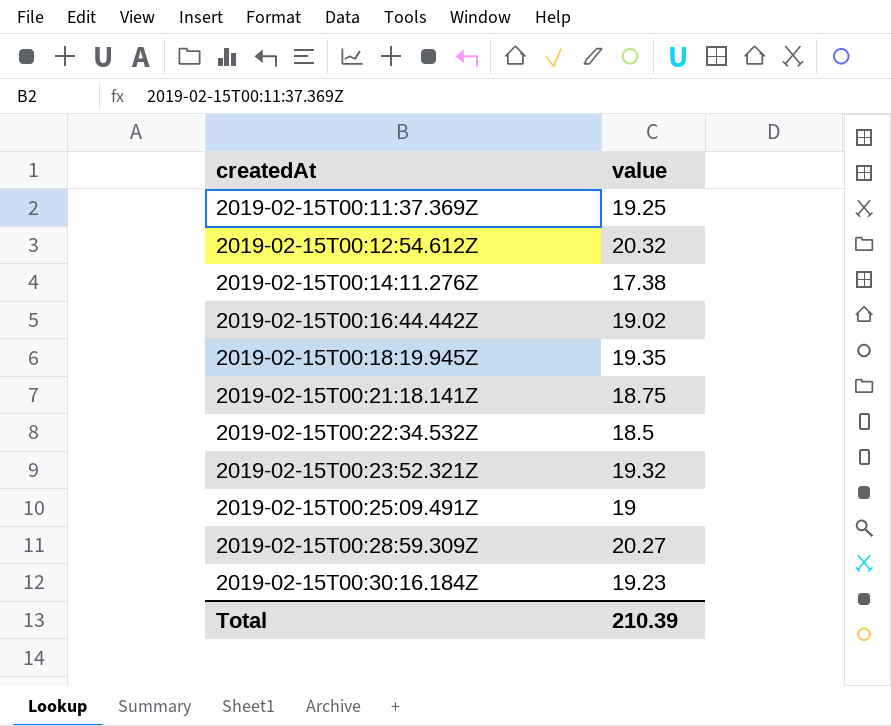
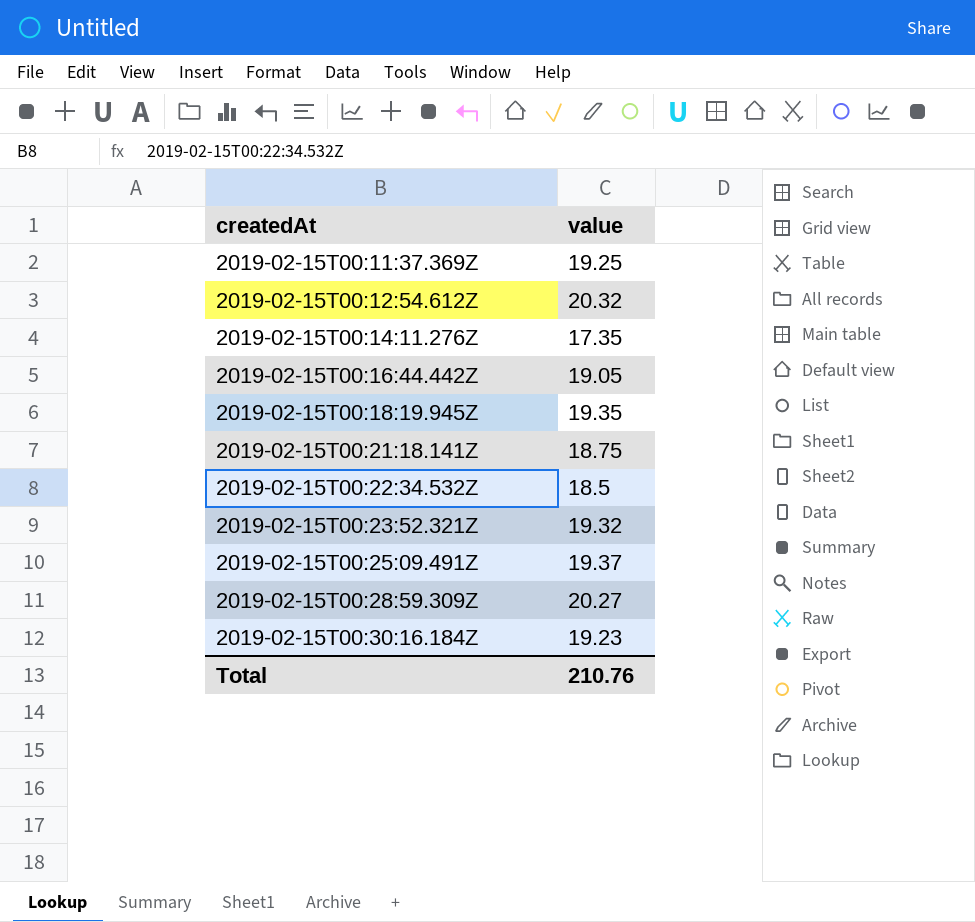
2019-02-15T00:14:11.276Z | value: 17.38 -> 17.35
2019-02-15T00:16:44.442Z | value: 19.02 -> 19.05
2019-02-15T00:25:09.491Z | value: 19 -> 19.37
Total | value: 210.39 -> 210.76

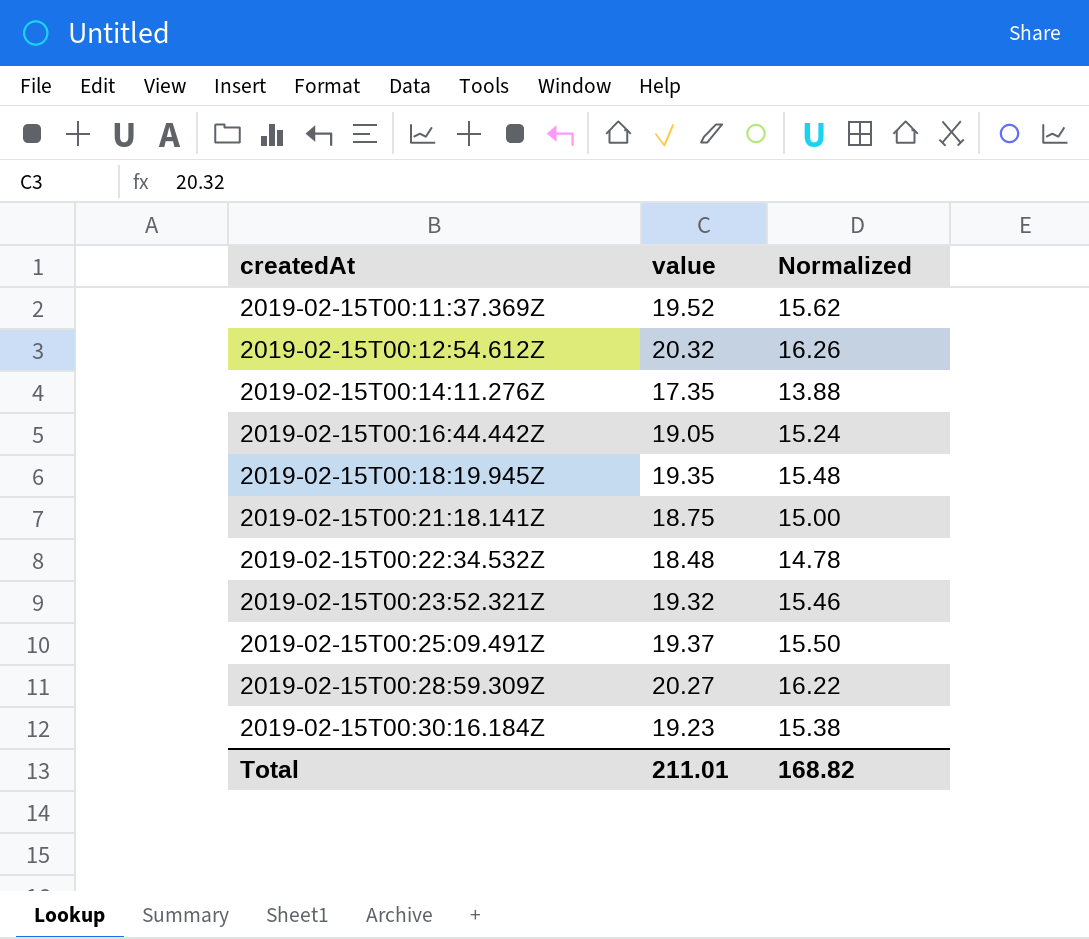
column Normalized | formula: none -> [value] * 0.8
2019-02-15T00:11:37.369Z | value: 19.25 -> 19.52
2019-02-15T00:22:34.532Z | value: 18.5 -> 18.48
Total | value: 210.76 -> 211.01

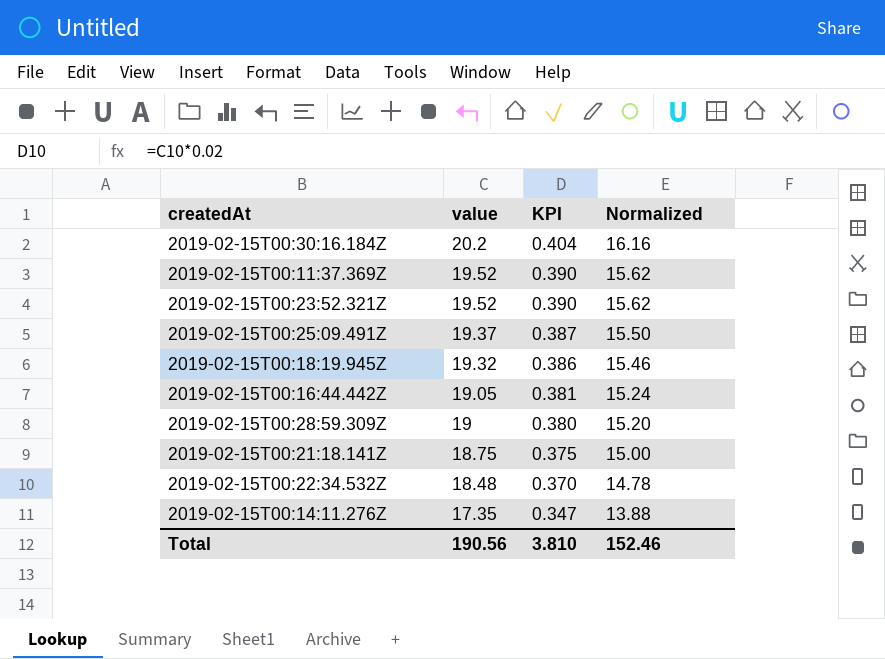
row order: createdAt ascending -> value descending
column KPI | formula: none -> [value] * 0.02
row 2019-02-15T00:12:54.612Z: 20.32 | 16.26 -> none
2019-02-15T00:30:16.184Z | value: 19.23 -> 20.2
2019-02-15T00:30:16.184Z | Normalized: 15.38 -> 16.16
2019-02-15T00:23:52.321Z | value: 19.32 -> 19.52
2019-02-15T00:23:52.321Z | Normalized: 15.46 -> 15.62
2019-02-15T00:18:19.945Z | value: 19.35 -> 19.32
2019-02-15T00:18:19.945Z | Normalized: 15.48 -> 15.46
2019-02-15T00:28:59.309Z | value: 20.27 -> 19
2019-02-15T00:28:59.309Z | Normalized: 16.22 -> 15.20
Total | value: 211.01 -> 190.56
Total | Normalized: 168.82 -> 152.46

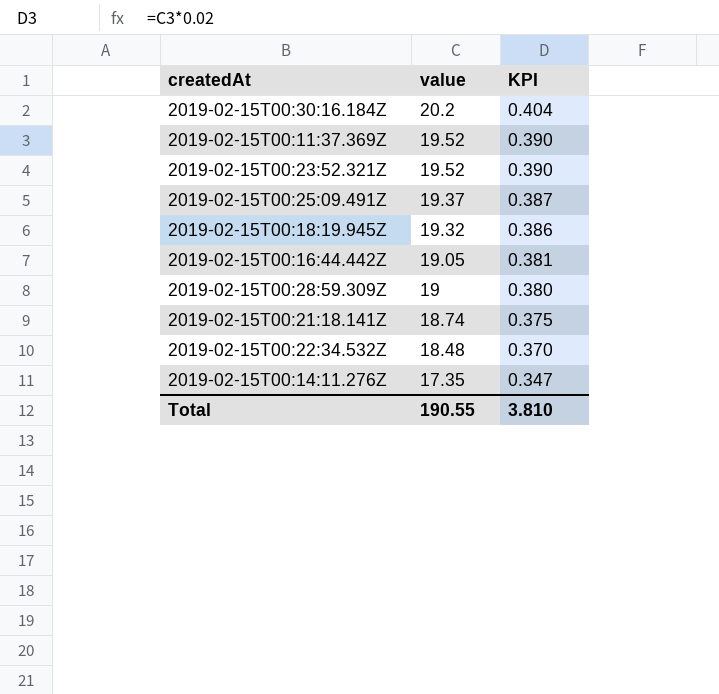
column Normalized | formula: [value] * 0.8 -> none
2019-02-15T00:21:18.141Z | value: 18.75 -> 18.74
Total | value: 190.56 -> 190.55

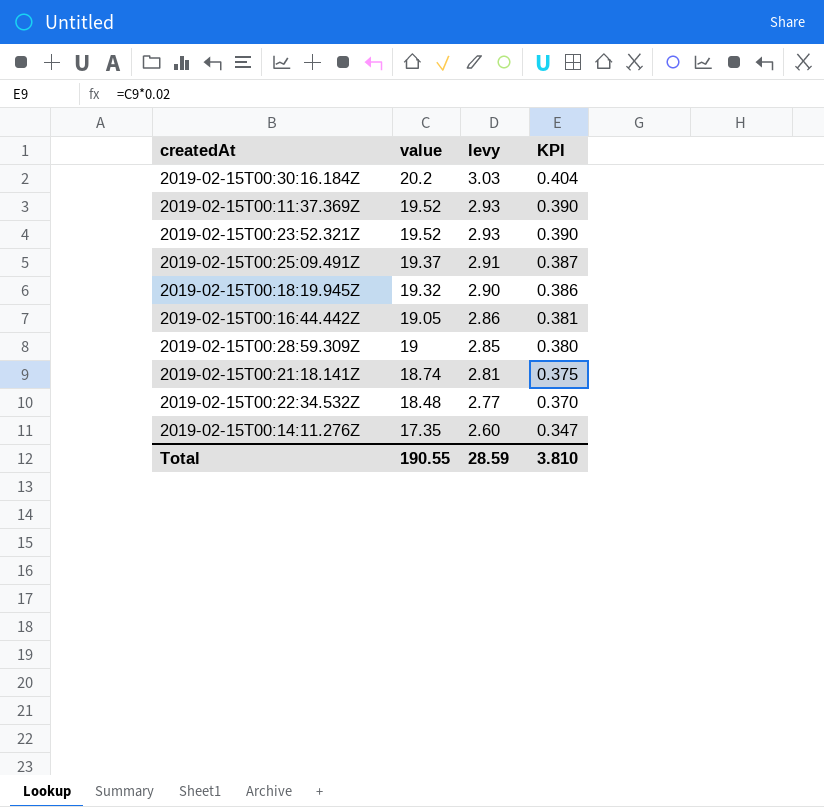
column levy | formula: none -> [value] * 0.15

